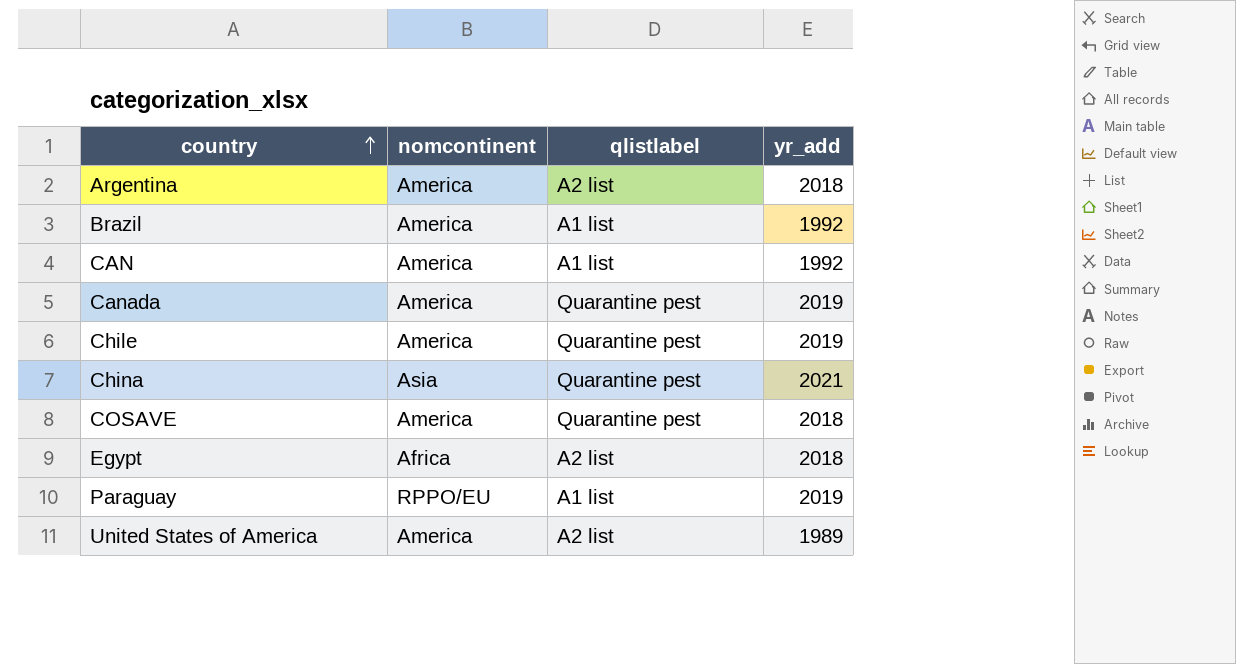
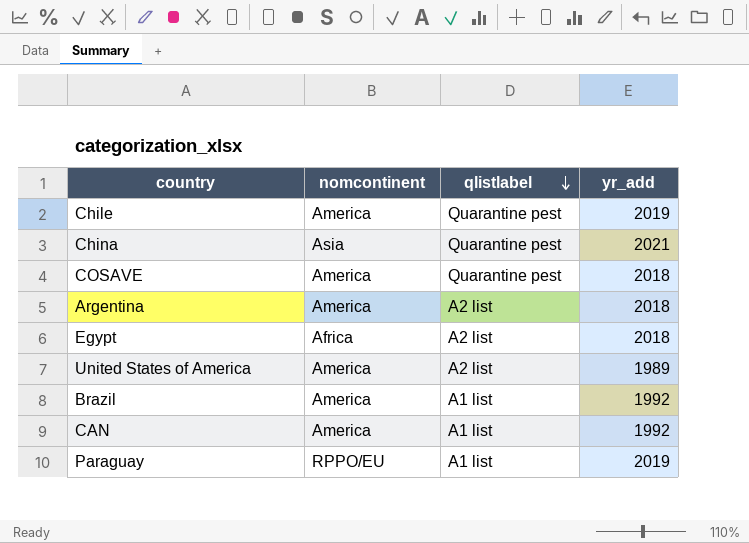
row order: country ascending -> qlistlabel descending
row Canada: America | Quarantine pest | 2019 -> none

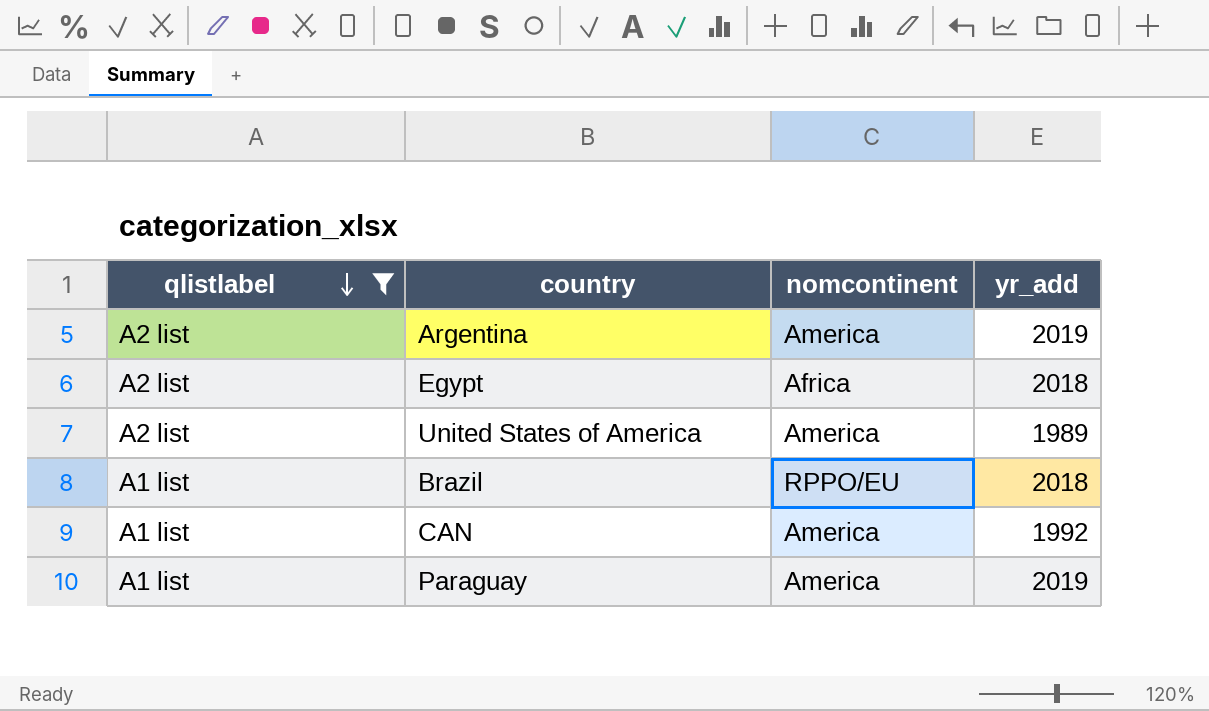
filter: none -> qlistlabel != Quarantine pest
column qlistlabel | position: 3 -> 1
Argentina | yr_add: 2018 -> 2019
Brazil | nomcontinent: America -> RPPO/EU
Brazil | yr_add: 1992 -> 2018
Paraguay | nomcontinent: RPPO/EU -> America

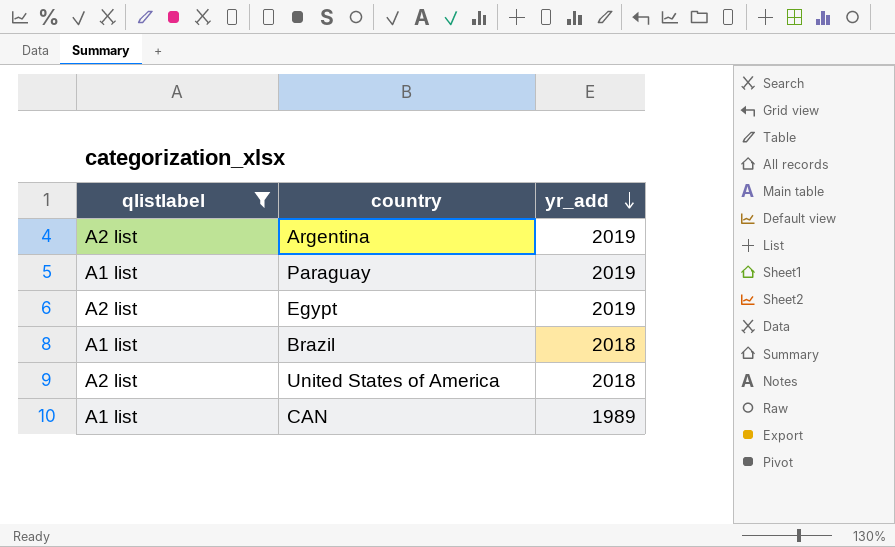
row order: qlistlabel descending -> yr_add descending
column nomcontinent | position: 3 -> none
Egypt | yr_add: 2018 -> 2019
United States of America | yr_add: 1989 -> 2018
CAN | yr_add: 1992 -> 1989

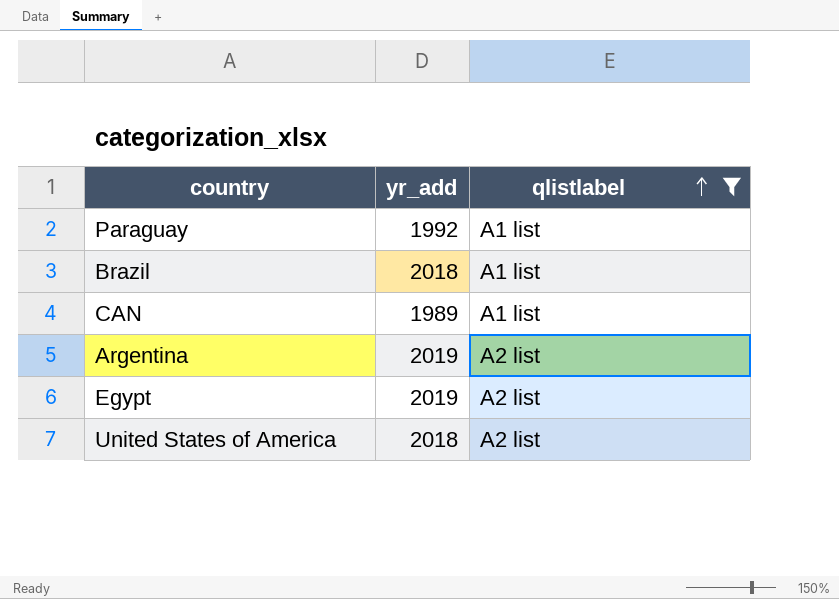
row order: yr_add descending -> qlistlabel ascending
column qlistlabel | position: 1 -> 3
Paraguay | yr_add: 2019 -> 1992

